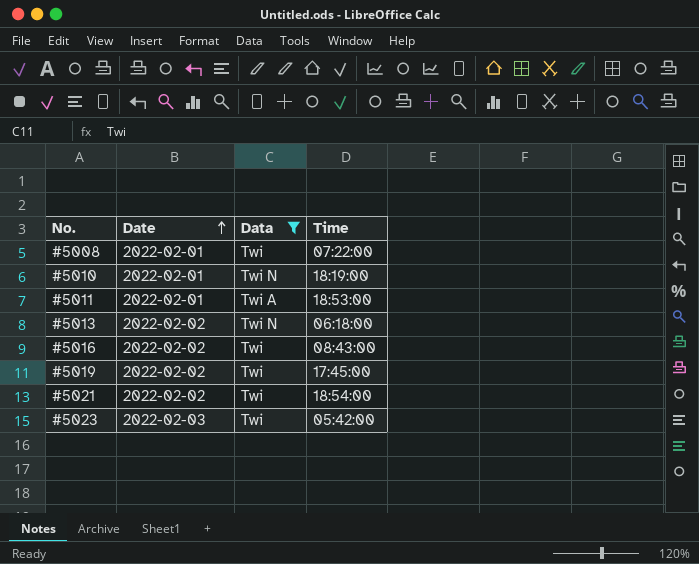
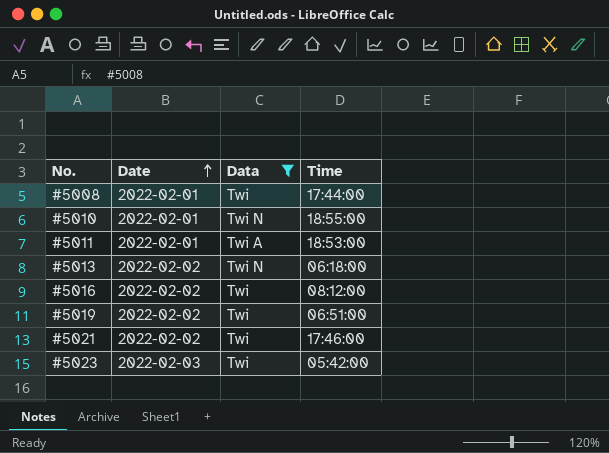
#5008 | Time: 07:22:00 -> 17:44:00
#5010 | Time: 18:19:00 -> 18:55:00
#5016 | Time: 08:43:00 -> 08:12:00
#5019 | Time: 17:45:00 -> 06:51:00
#5021 | Time: 18:54:00 -> 17:46:00

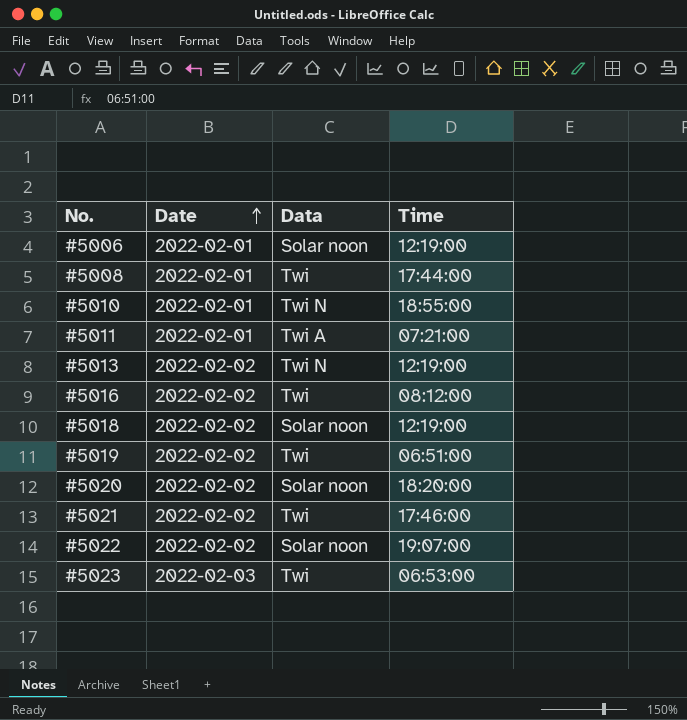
filter: Data != Solar noon -> none
#5011 | Time: 18:53:00 -> 07:21:00
#5013 | Time: 06:18:00 -> 12:19:00
#5023 | Time: 05:42:00 -> 06:53:00

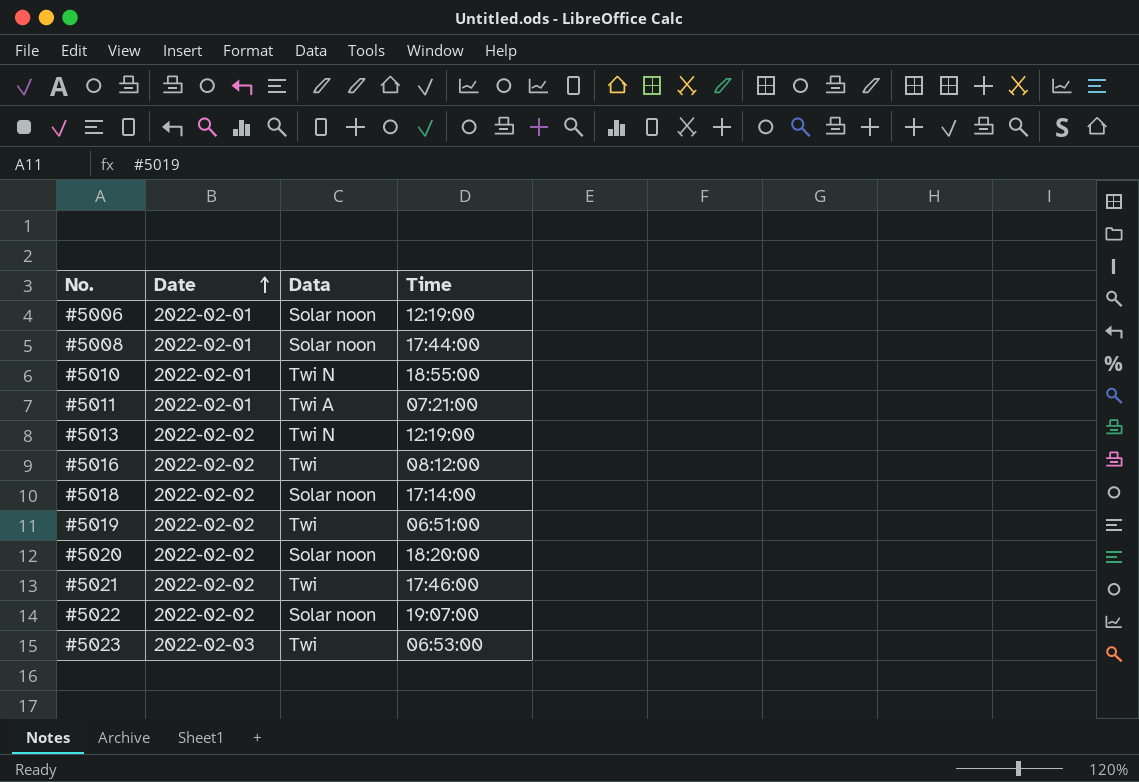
#5008 | Data: Twi -> Solar noon
#5018 | Time: 12:19:00 -> 17:14:00

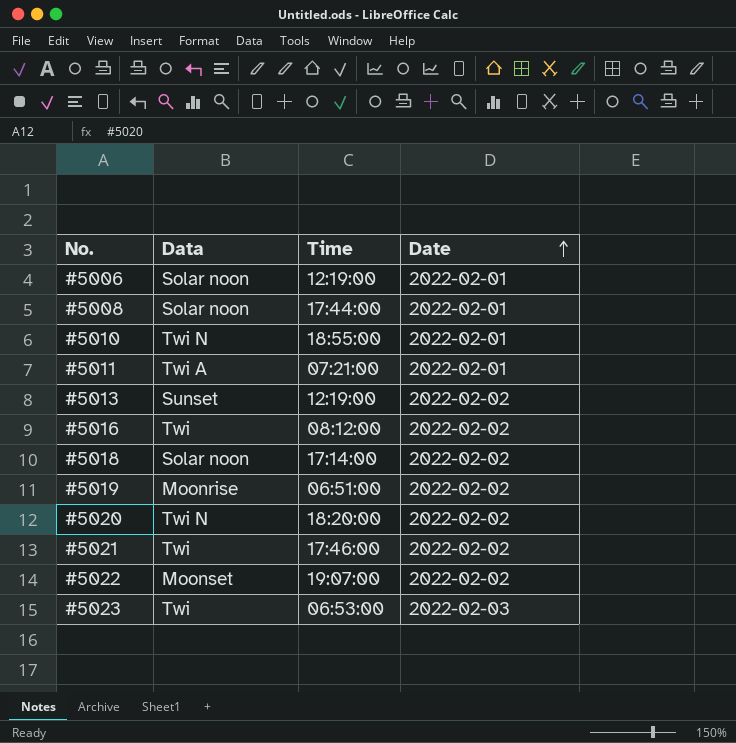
column Date | position: 2 -> 4
#5013 | Data: Twi N -> Sunset
#5019 | Data: Twi -> Moonrise
#5020 | Data: Solar noon -> Twi N
#5022 | Data: Solar noon -> Moonset

